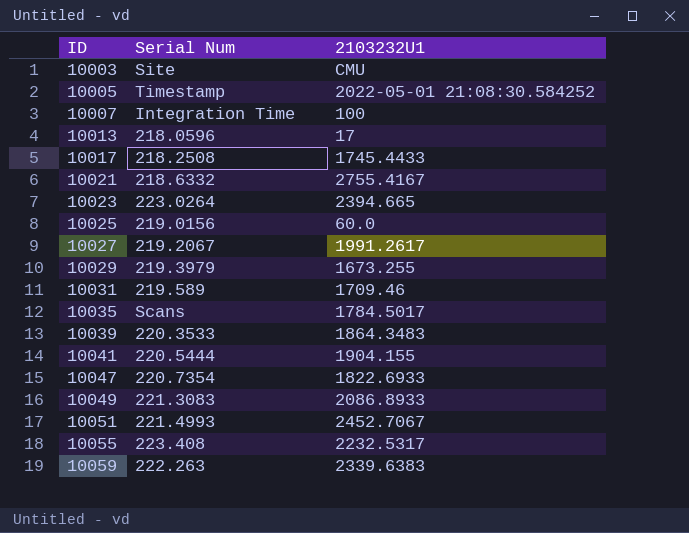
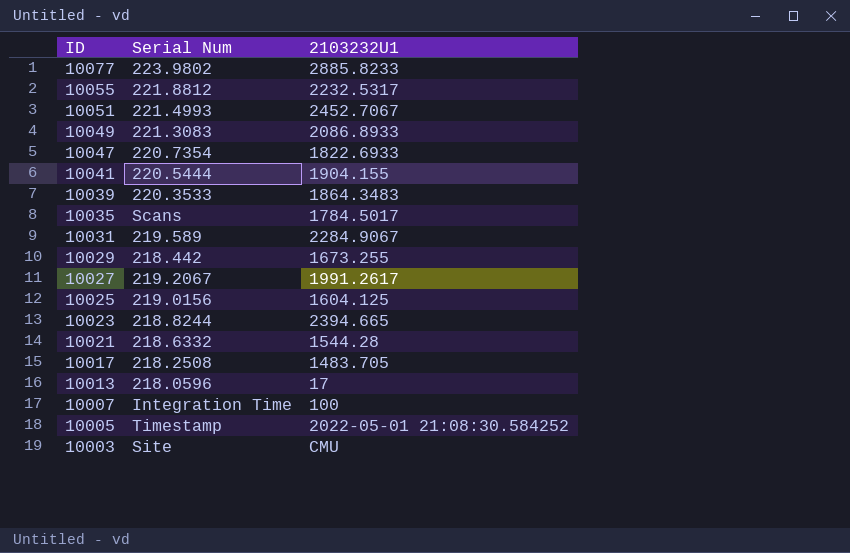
row order: ID ascending -> ID descending
row 10059: 222.263 | 2339.6383 -> none
row 10077: none -> 223.9802 | 2885.8233
10055 | Serial Num: 223.408 -> 221.8812
10031 | 2103232U1: 1709.46 -> 2284.9067
10029 | Serial Num: 219.3979 -> 218.442
10025 | 2103232U1: 60.0 -> 1604.125
10023 | Serial Num: 223.0264 -> 218.8244
10021 | 2103232U1: 2755.4167 -> 1544.28
10017 | 2103232U1: 1745.4433 -> 1483.705

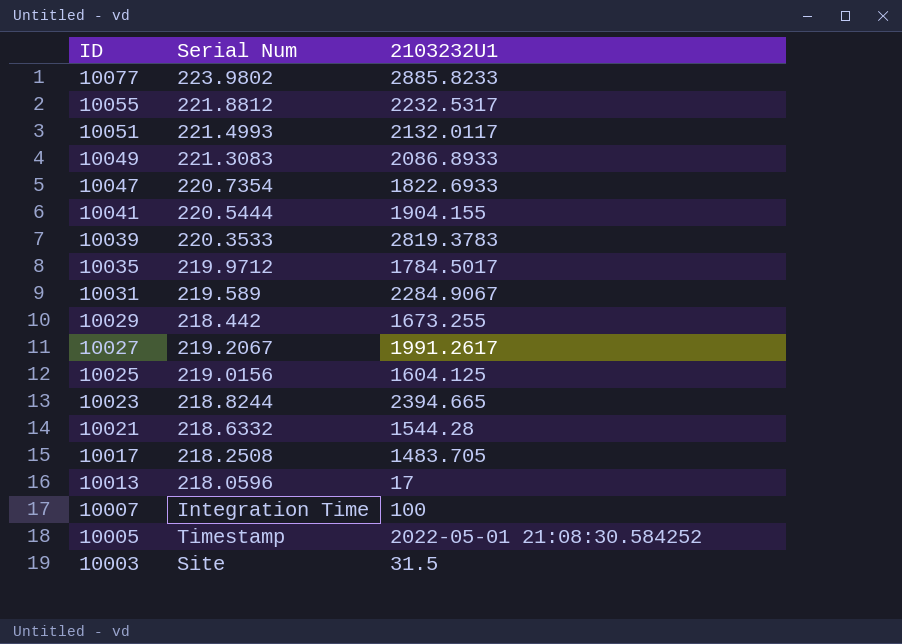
10051 | 2103232U1: 2452.7067 -> 2132.0117
10039 | 2103232U1: 1864.3483 -> 2819.3783
10035 | Serial Num: Scans -> 219.9712
10003 | 2103232U1: CMU -> 31.5

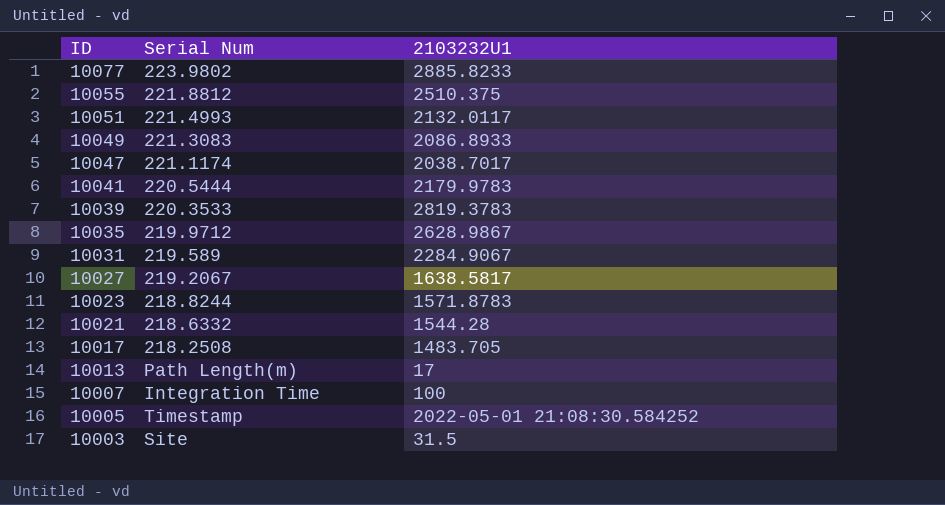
row 10029: 218.442 | 1673.255 -> none
row 10025: 219.0156 | 1604.125 -> none
10055 | 2103232U1: 2232.5317 -> 2510.375
10047 | Serial Num: 220.7354 -> 221.1174
10047 | 2103232U1: 1822.6933 -> 2038.7017
10041 | 2103232U1: 1904.155 -> 2179.9783
10035 | 2103232U1: 1784.5017 -> 2628.9867
10027 | 2103232U1: 1991.2617 -> 1638.5817
10023 | 2103232U1: 2394.665 -> 1571.8783
10013 | Serial Num: 218.0596 -> Path Length(m)

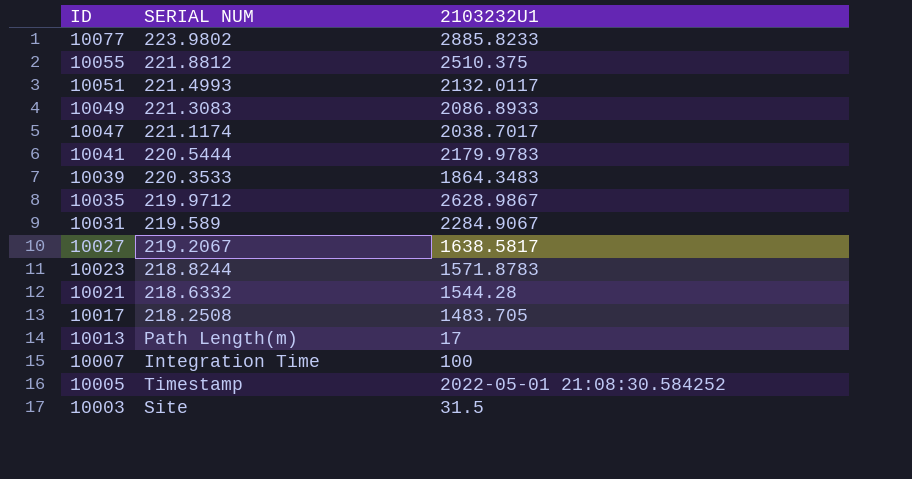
column name: Serial Num -> SERIAL NUM
10039 | 2103232U1: 2819.3783 -> 1864.3483

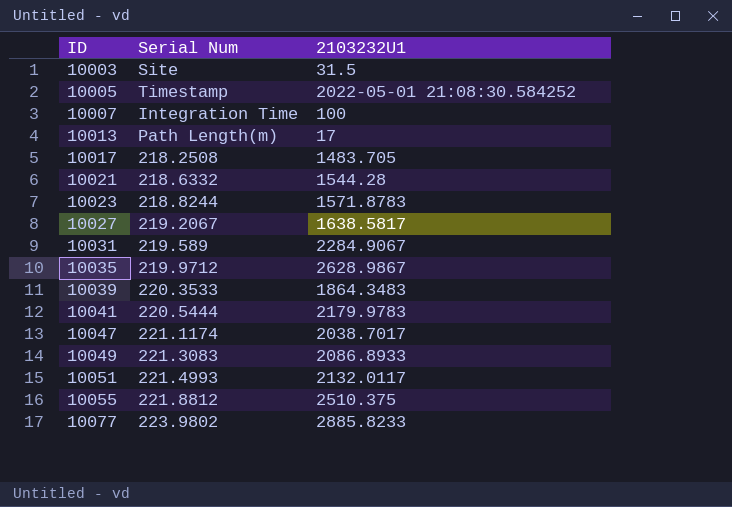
row order: ID descending -> ID ascending
column name: SERIAL NUM -> Serial Num

